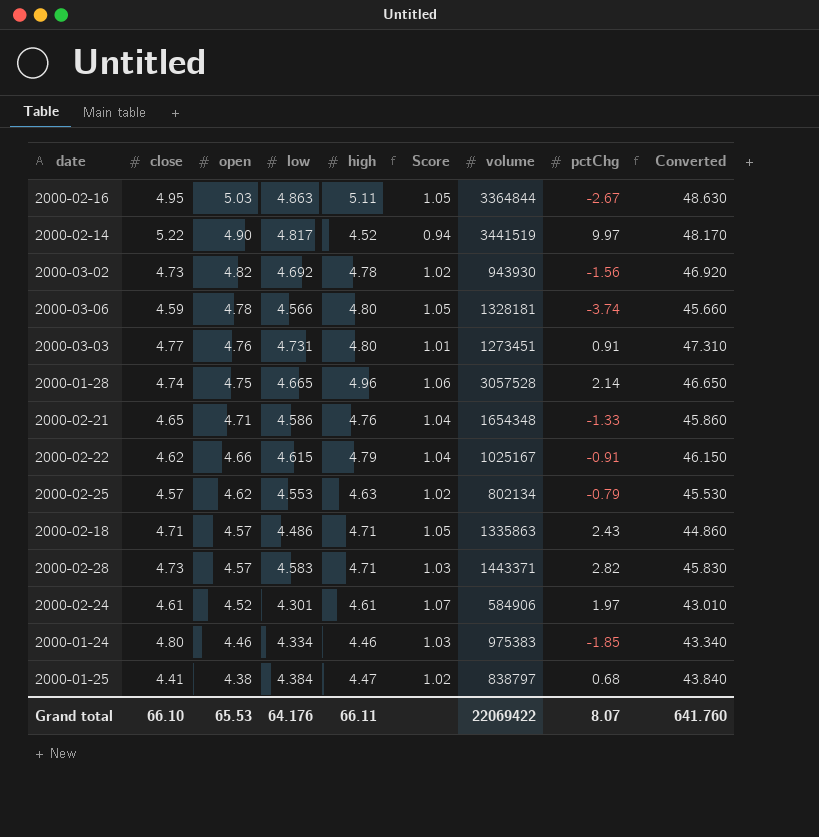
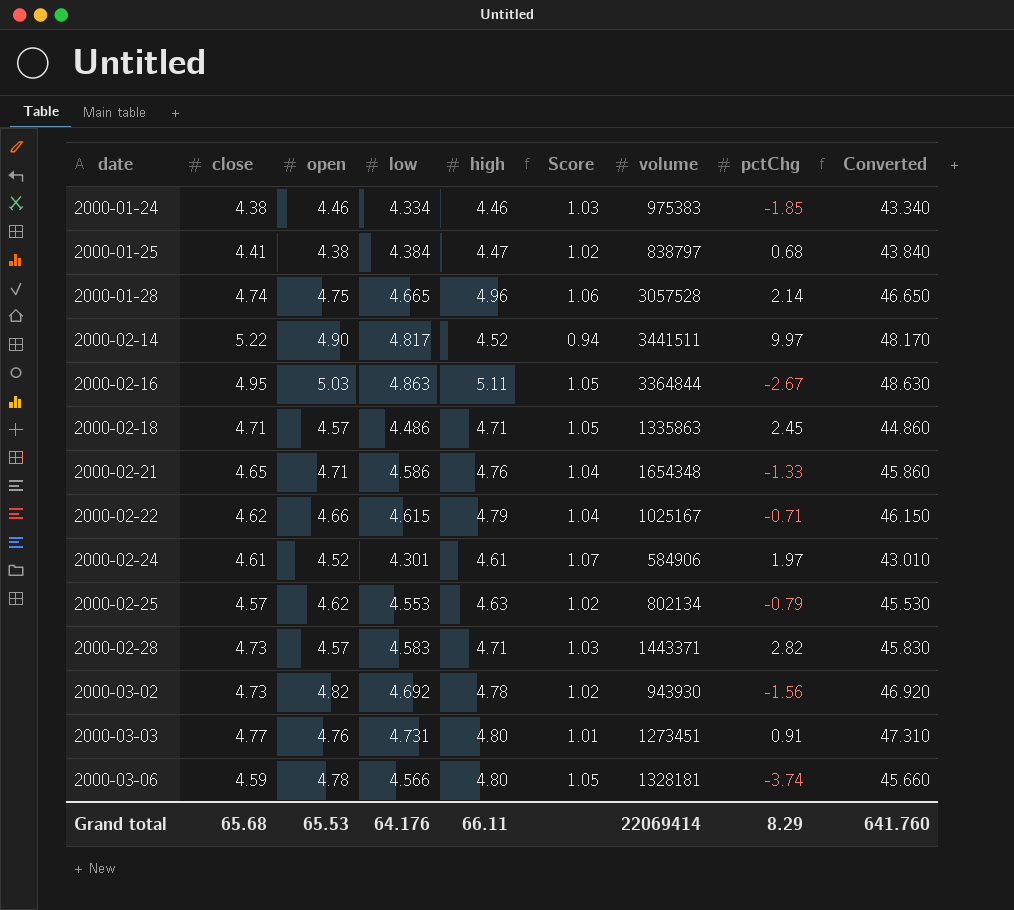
row order: open descending -> date ascending
2000-01-24 | close: 4.80 -> 4.38
2000-02-14 | volume: 3441519 -> 3441511
2000-02-18 | pctChg: 2.43 -> 2.45
2000-02-22 | pctChg: -0.91 -> -0.71
Grand total | close: 66.10 -> 65.68
Grand total | volume: 22069422 -> 22069414
Grand total | pctChg: 8.07 -> 8.29

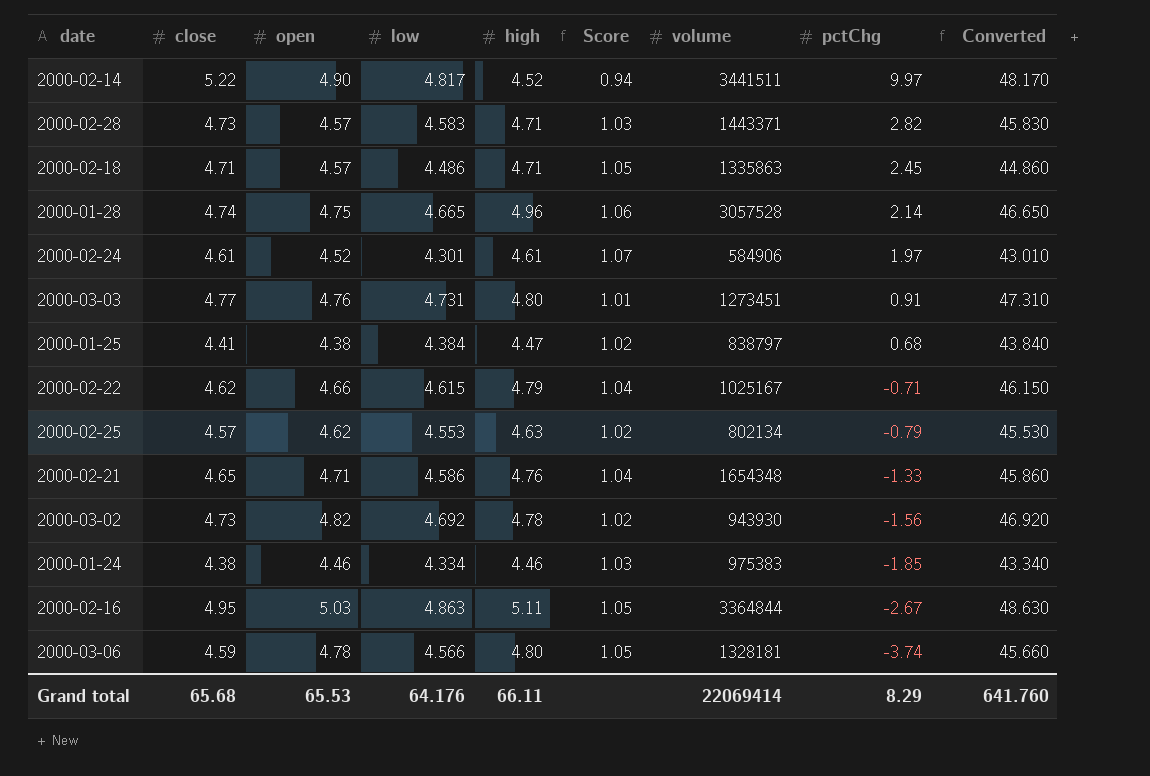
row order: date ascending -> pctChg descending

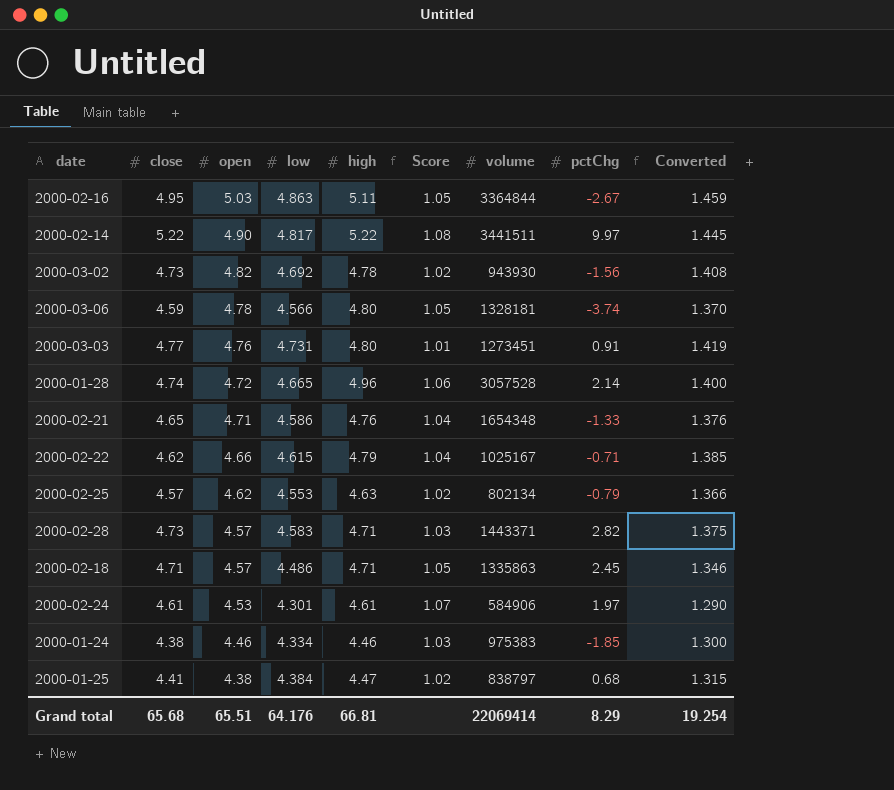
row order: pctChg descending -> open descending
column Converted | formula: [low] * 10 -> [low] * 0.3
2000-02-14 | high: 4.52 -> 5.22
2000-02-14 | Score: 0.94 -> 1.08
2000-01-28 | open: 4.75 -> 4.72
2000-02-24 | open: 4.52 -> 4.53
Grand total | open: 65.53 -> 65.51
Grand total | high: 66.11 -> 66.81
Grand total | Converted: 641.760 -> 19.254

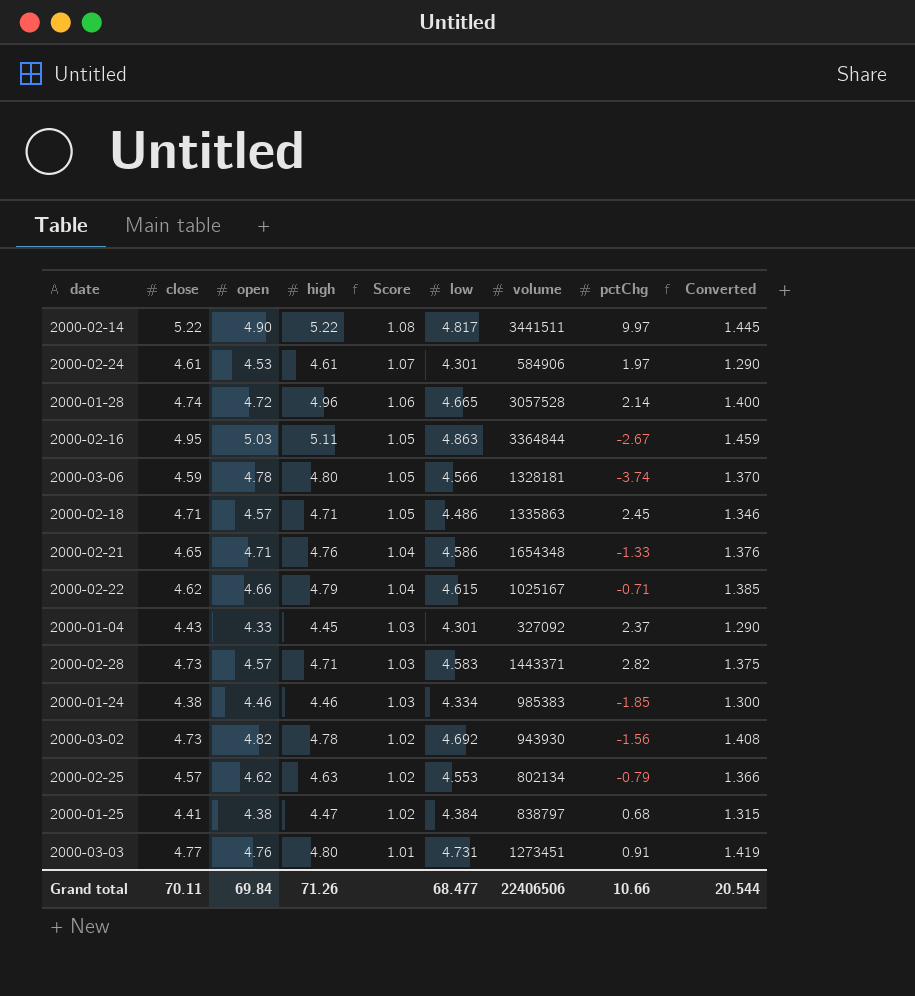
row order: open descending -> Score descending
column low | position: 4 -> 6
row 2000-01-04: none -> 4.43 | 4.33 | 4.45 | 1.03 | 4.301 | 327092 | 2.37 | 1.290
2000-01-24 | volume: 975383 -> 985383
Grand total | close: 65.68 -> 70.11
Grand total | open: 65.51 -> 69.84
Grand total | high: 66.81 -> 71.26
Grand total | low: 64.176 -> 68.477
Grand total | volume: 22069414 -> 22406506
Grand total | pctChg: 8.29 -> 10.66
Grand total | Converted: 19.254 -> 20.544

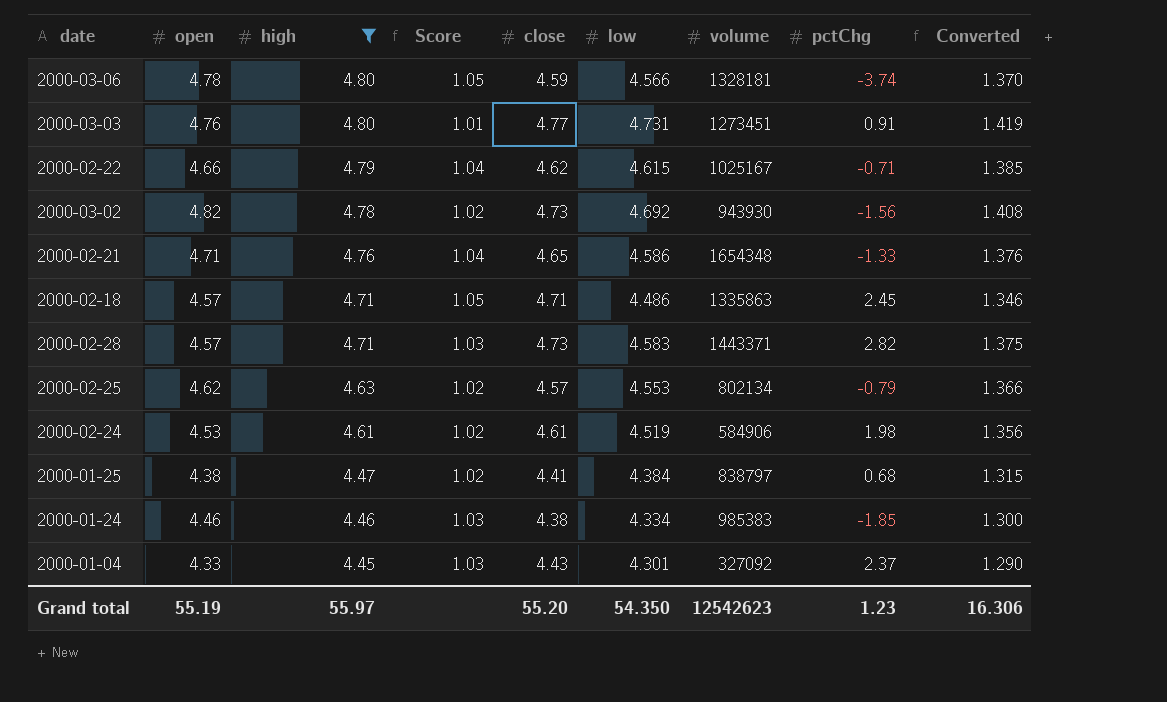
filter: none -> high <= 4.80
row order: Score descending -> high descending
column close | position: 2 -> 5
2000-02-24 | Score: 1.07 -> 1.02
2000-02-24 | low: 4.301 -> 4.519
2000-02-24 | pctChg: 1.97 -> 1.98
2000-02-24 | Converted: 1.290 -> 1.356
Grand total | open: 69.84 -> 55.19
Grand total | high: 71.26 -> 55.97
Grand total | close: 70.11 -> 55.20
Grand total | low: 68.477 -> 54.350
Grand total | volume: 22406506 -> 12542623
Grand total | pctChg: 10.66 -> 1.23
Grand total | Converted: 20.544 -> 16.306

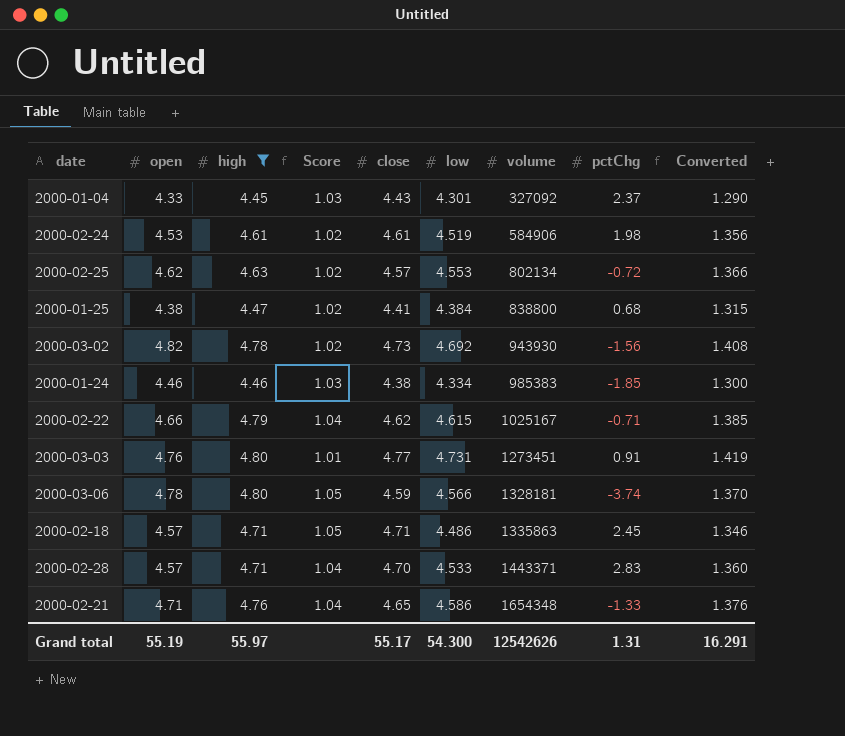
row order: high descending -> volume ascending
2000-02-25 | pctChg: -0.79 -> -0.72
2000-01-25 | volume: 838797 -> 838800
2000-02-28 | Score: 1.03 -> 1.04
2000-02-28 | close: 4.73 -> 4.70
2000-02-28 | low: 4.583 -> 4.533
2000-02-28 | pctChg: 2.82 -> 2.83
2000-02-28 | Converted: 1.375 -> 1.360
Grand total | close: 55.20 -> 55.17
Grand total | low: 54.350 -> 54.300
Grand total | volume: 12542623 -> 12542626
Grand total | pctChg: 1.23 -> 1.31
Grand total | Converted: 16.306 -> 16.291

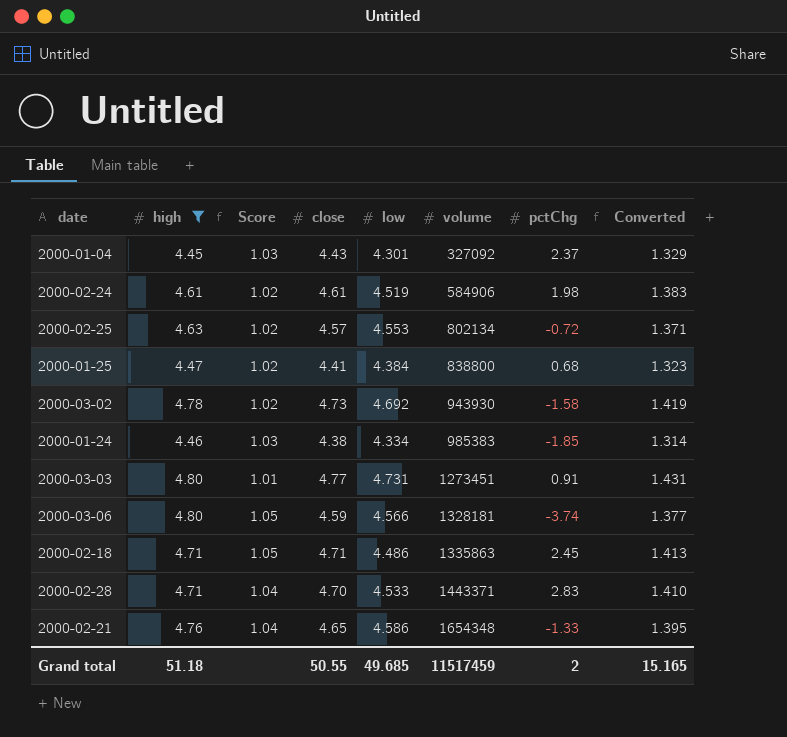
column open | position: 2 -> none
column Converted | formula: [low] * 0.3 -> [close] * 0.3
row 2000-02-22: 4.66 | 4.79 | 1.04 | 4.62 | 4.615 | 1025167 | -0.71 | 1.385 -> none
2000-03-02 | pctChg: -1.56 -> -1.58
Grand total | high: 55.97 -> 51.18
Grand total | close: 55.17 -> 50.55
Grand total | low: 54.300 -> 49.685
Grand total | volume: 12542626 -> 11517459
Grand total | pctChg: 1.31 -> 2
Grand total | Converted: 16.291 -> 15.165

